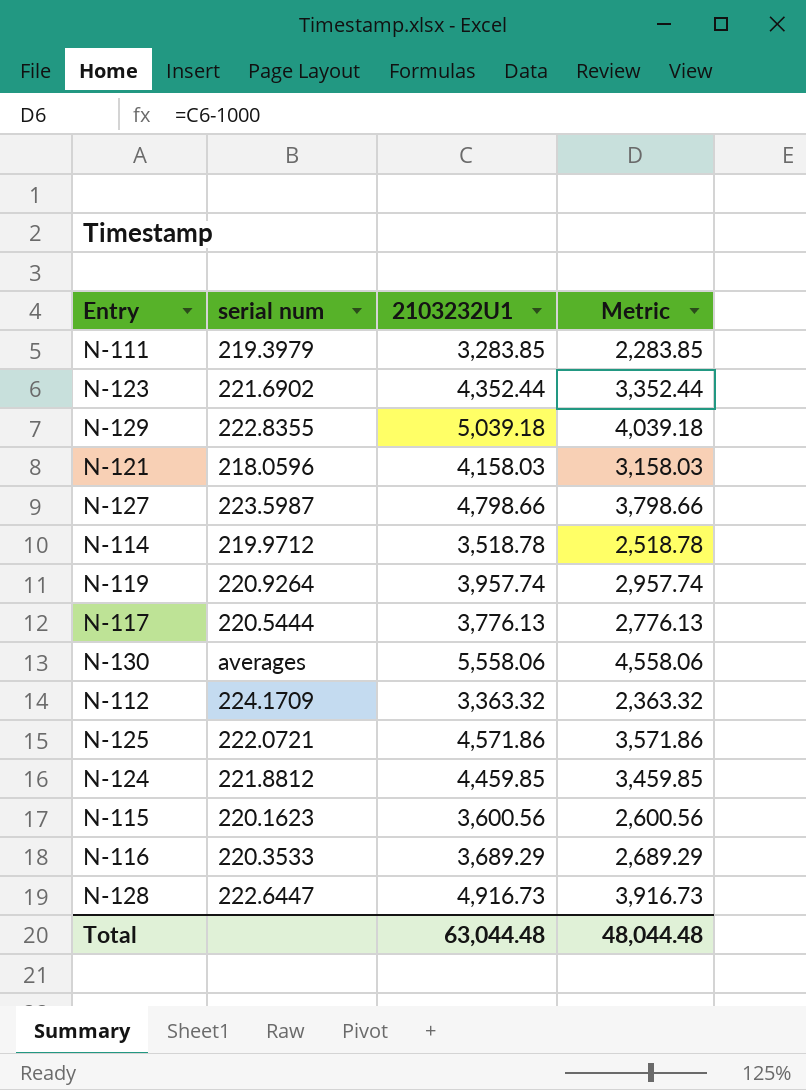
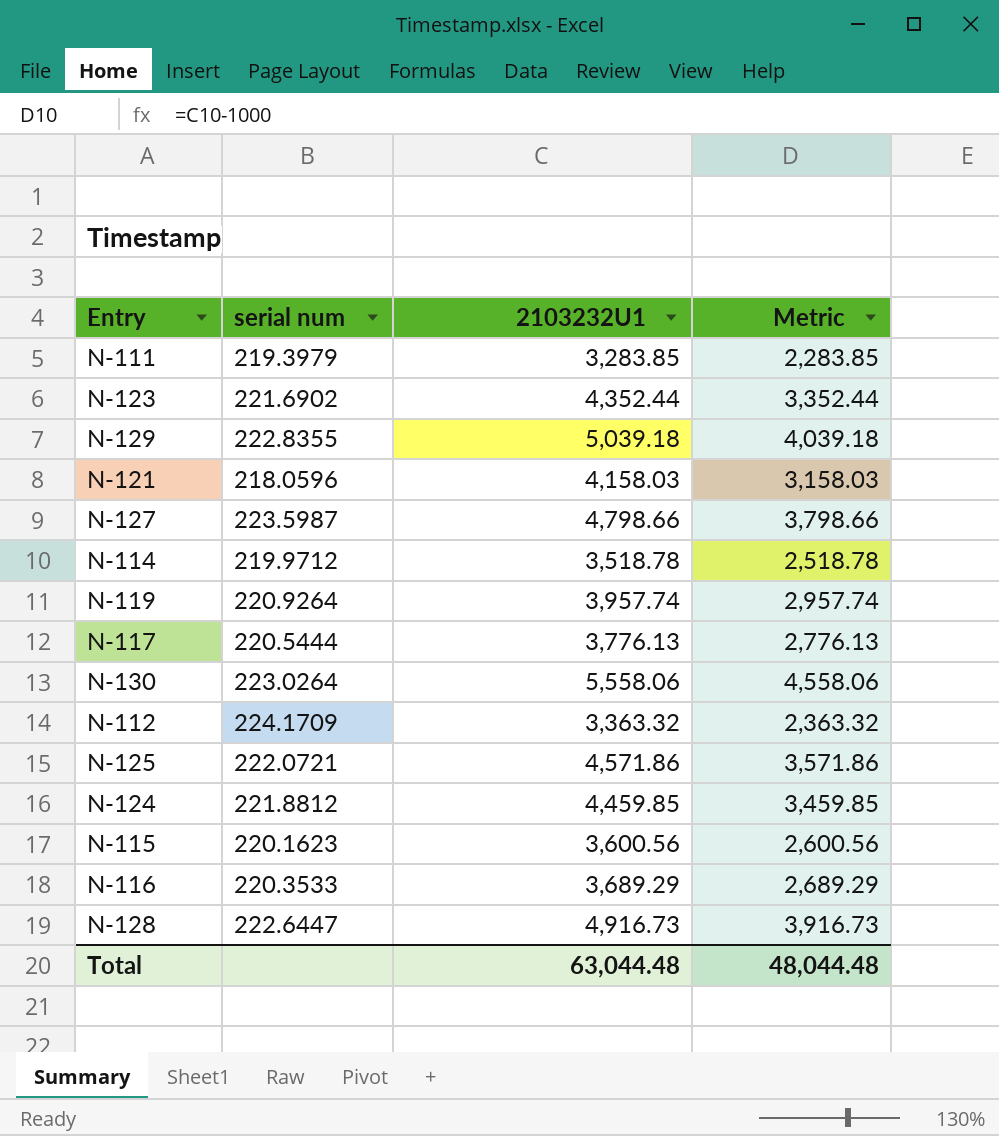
N-130 | serial num: averages -> 223.0264

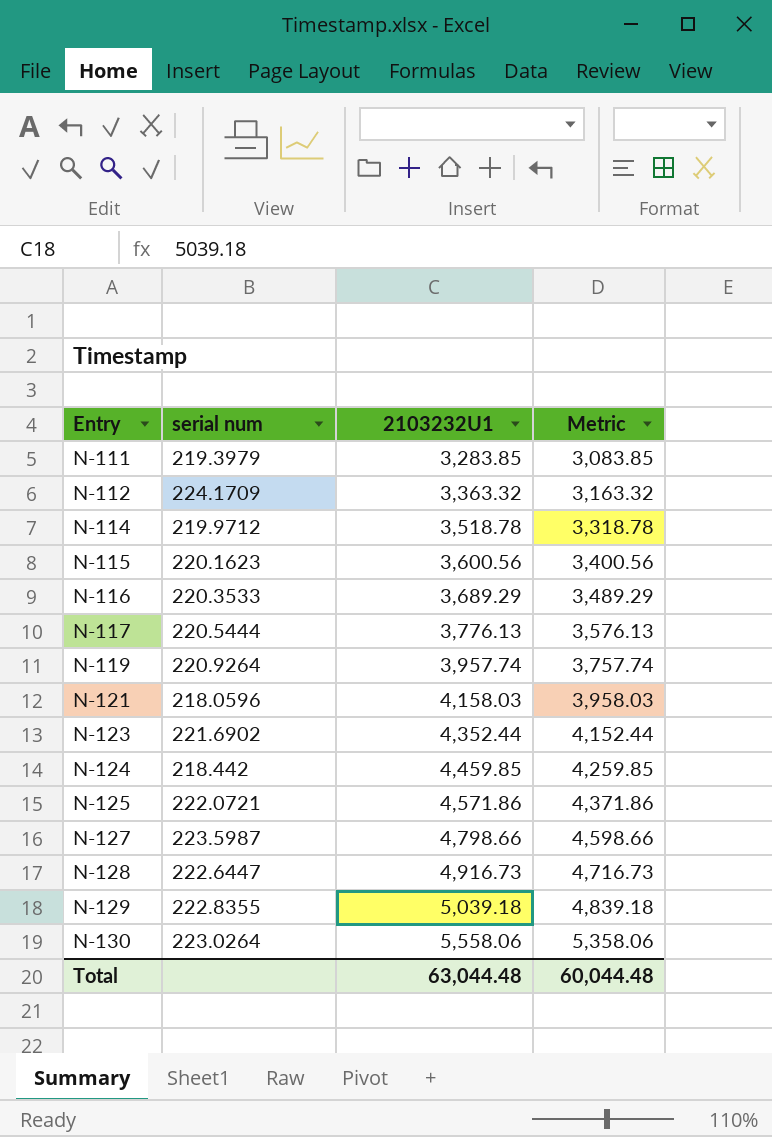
row order: none -> Entry ascending
column Metric | formula: [2103232U1] - 1000 -> [2103232U1] - 200
N-124 | serial num: 221.8812 -> 218.442
Total | Metric: 48,044.48 -> 60,044.48

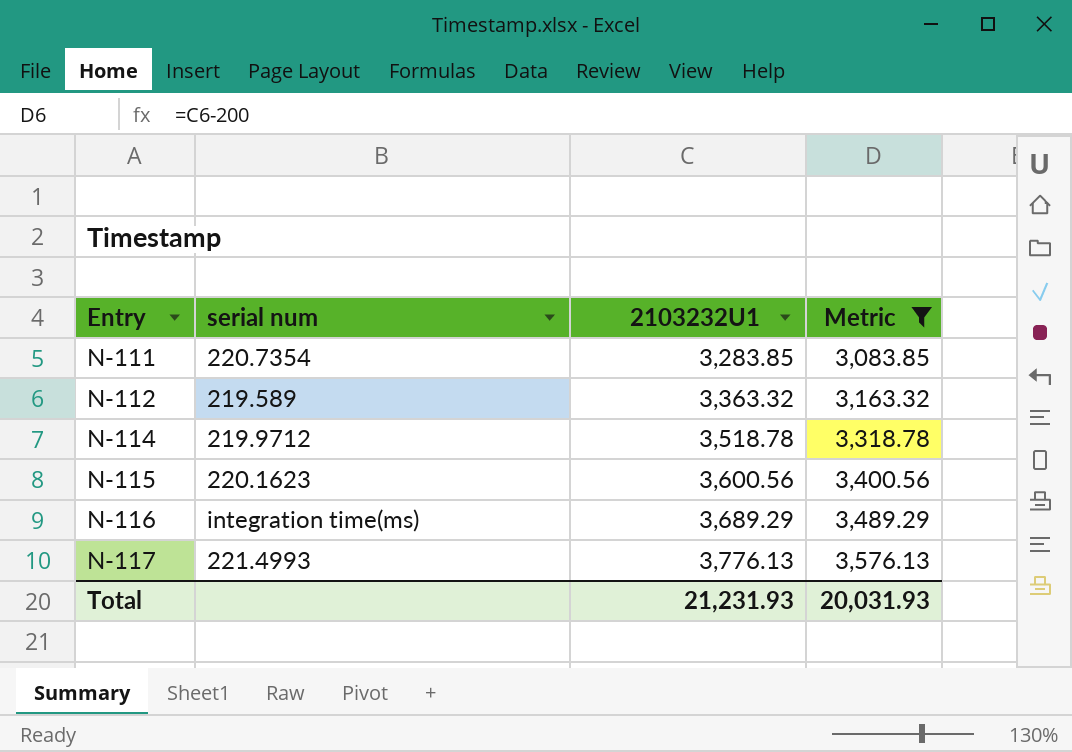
filter: none -> Metric <= 3,576.13
N-111 | serial num: 219.3979 -> 220.7354
N-112 | serial num: 224.1709 -> 219.589
N-116 | serial num: 220.3533 -> integration time(ms)
N-117 | serial num: 220.5444 -> 221.4993
Total | 2103232U1: 63,044.48 -> 21,231.93
Total | Metric: 60,044.48 -> 20,031.93

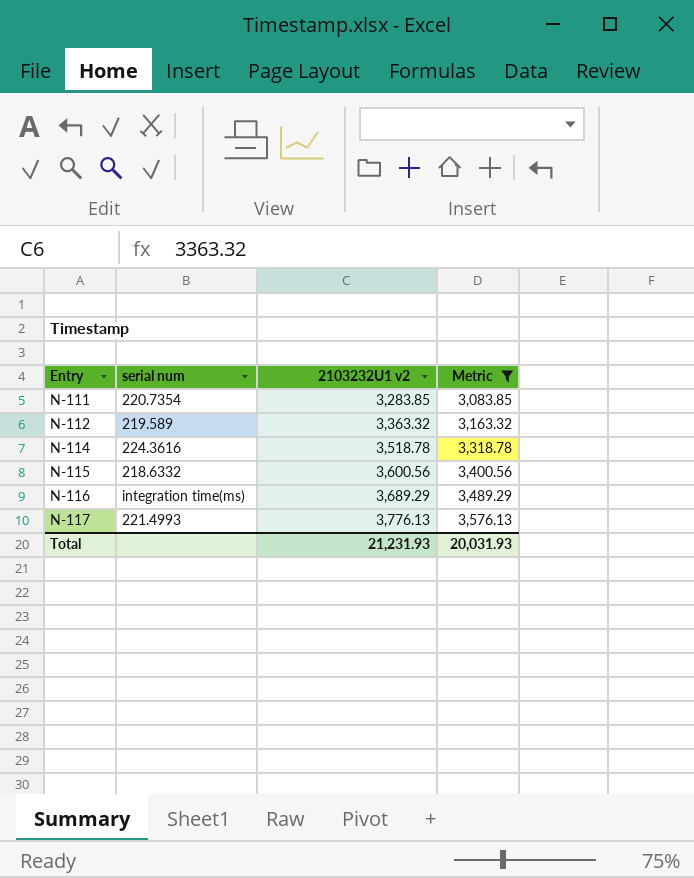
column name: 2103232U1 -> 2103232U1 v2
N-114 | serial num: 219.9712 -> 224.3616
N-115 | serial num: 220.1623 -> 218.6332

